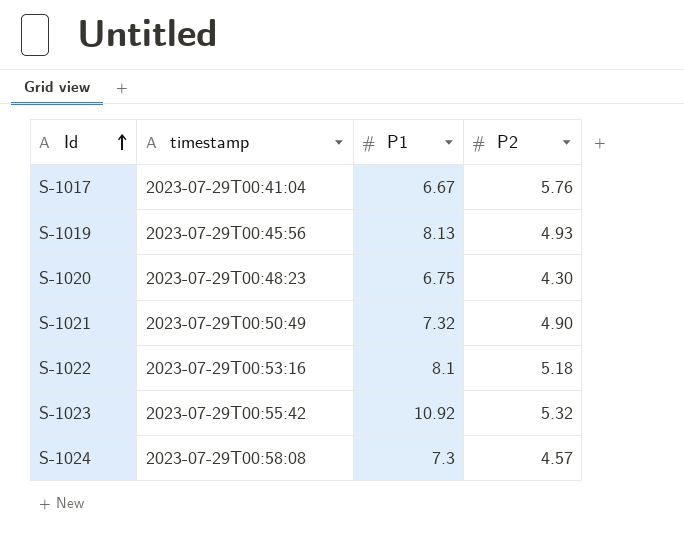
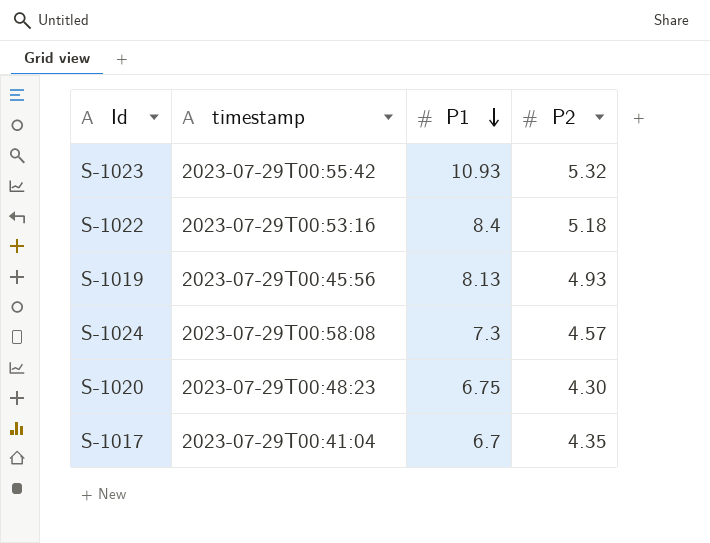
row order: Id ascending -> P1 descending
row S-1021: 2023-07-29T00:50:49 | 7.32 | 4.90 -> none
S-1023 | P1: 10.92 -> 10.93
S-1022 | P1: 8.1 -> 8.4
S-1017 | P1: 6.67 -> 6.7
S-1017 | P2: 5.76 -> 4.35

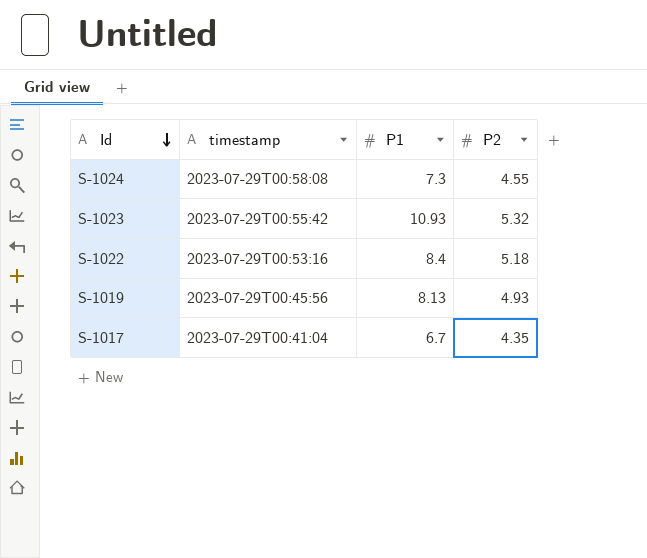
row order: P1 descending -> Id descending
row S-1020: 2023-07-29T00:48:23 | 6.75 | 4.30 -> none
S-1024 | P2: 4.57 -> 4.55

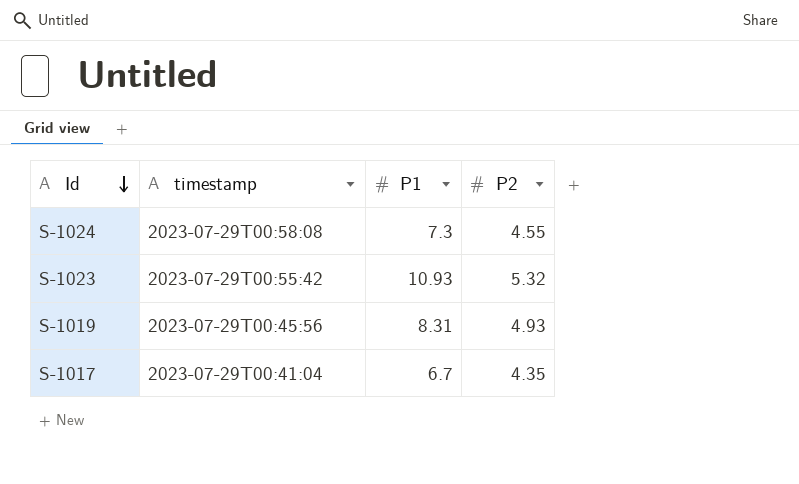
row S-1022: 2023-07-29T00:53:16 | 8.4 | 5.18 -> none
S-1019 | P1: 8.13 -> 8.31

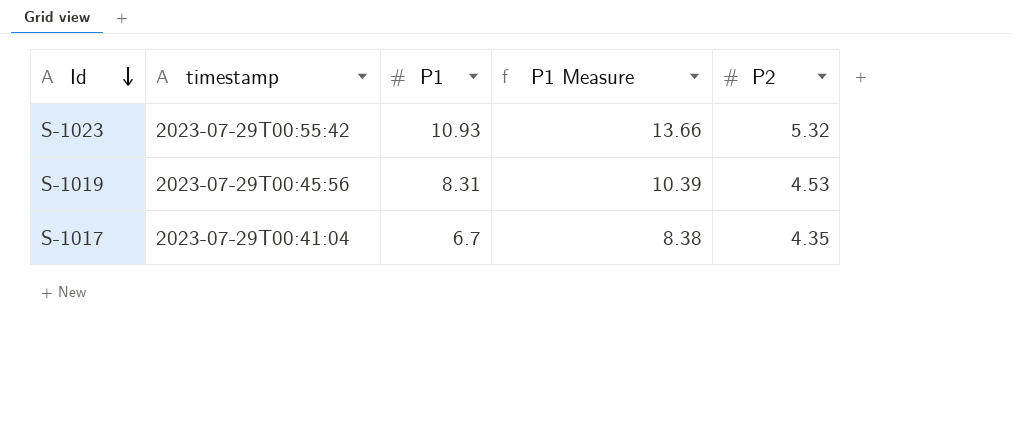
column P1 Measure | formula: none -> [P1] * 1.25
row S-1024: 2023-07-29T00:58:08 | 7.3 | 4.55 -> none
S-1019 | P2: 4.93 -> 4.53

